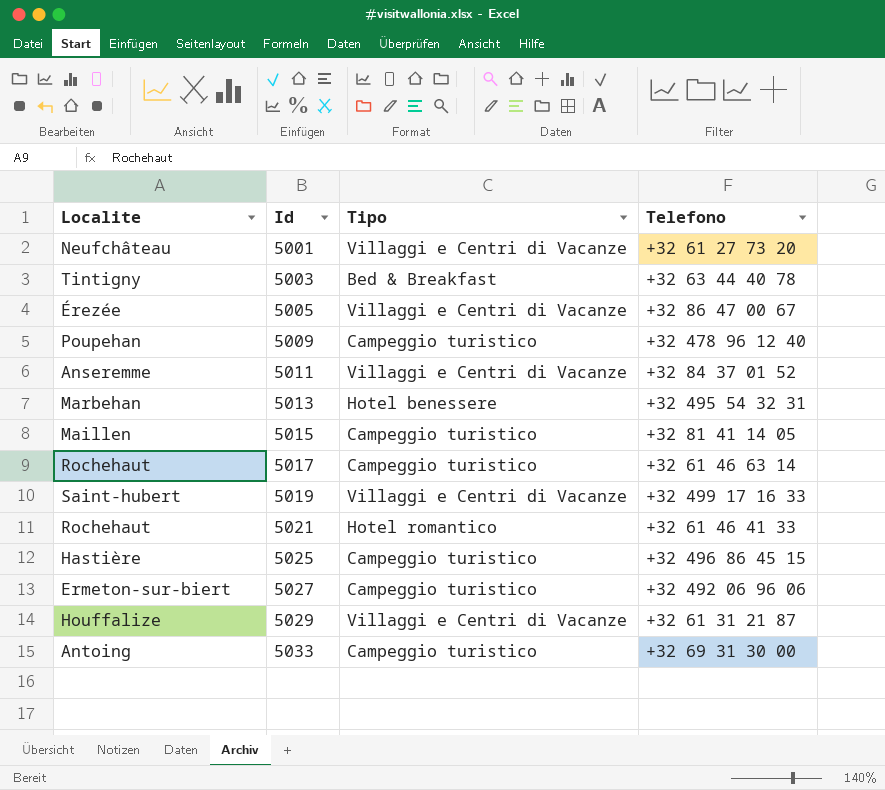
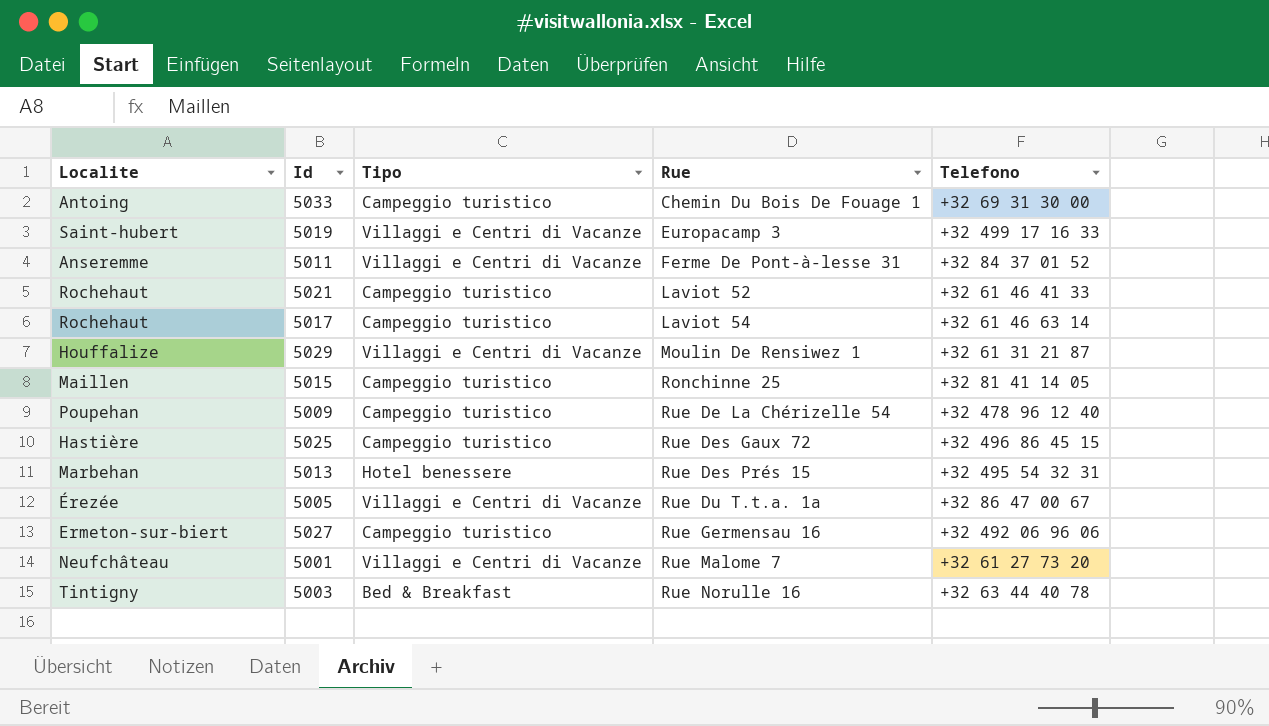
row order: Id ascending -> Rue ascending
column Rue | position: none -> 4
5021 | Tipo: Hotel romantico -> Campeggio turistico

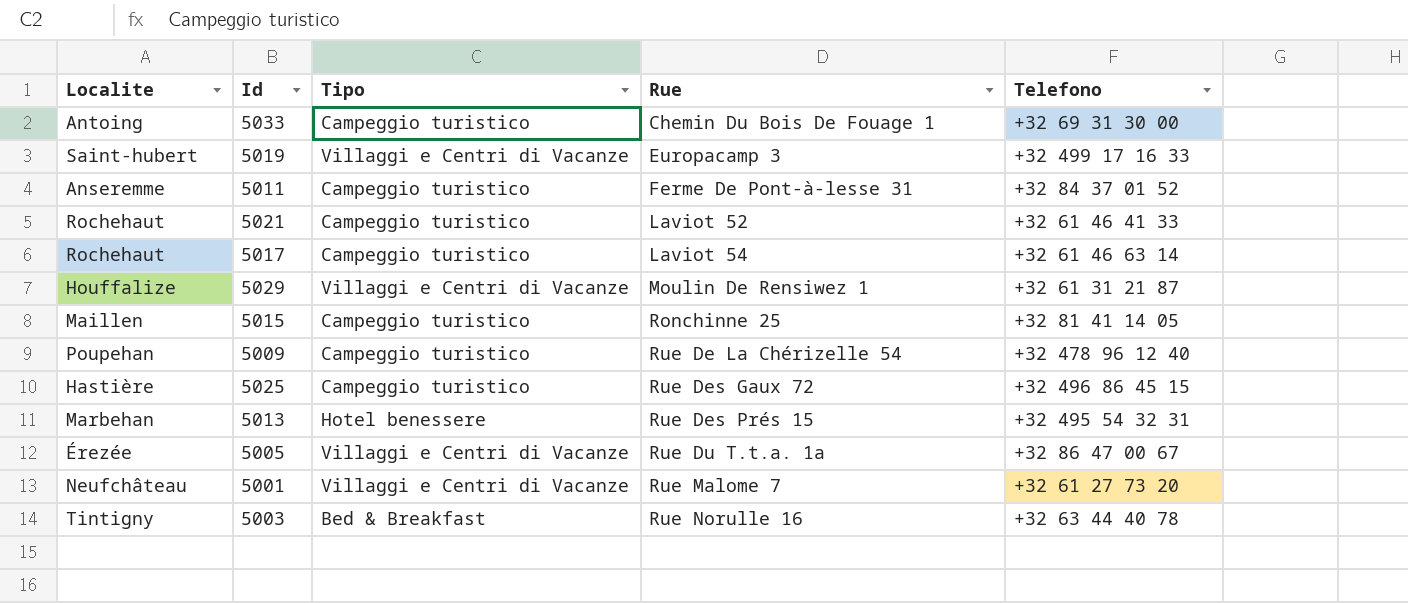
row 5027: Ermeton-sur-biert | Campeggio turistico | Rue Germensau 16 | +32 492 06 96 06 -> none
5011 | Tipo: Villaggi e Centri di Vacanze -> Campeggio turistico

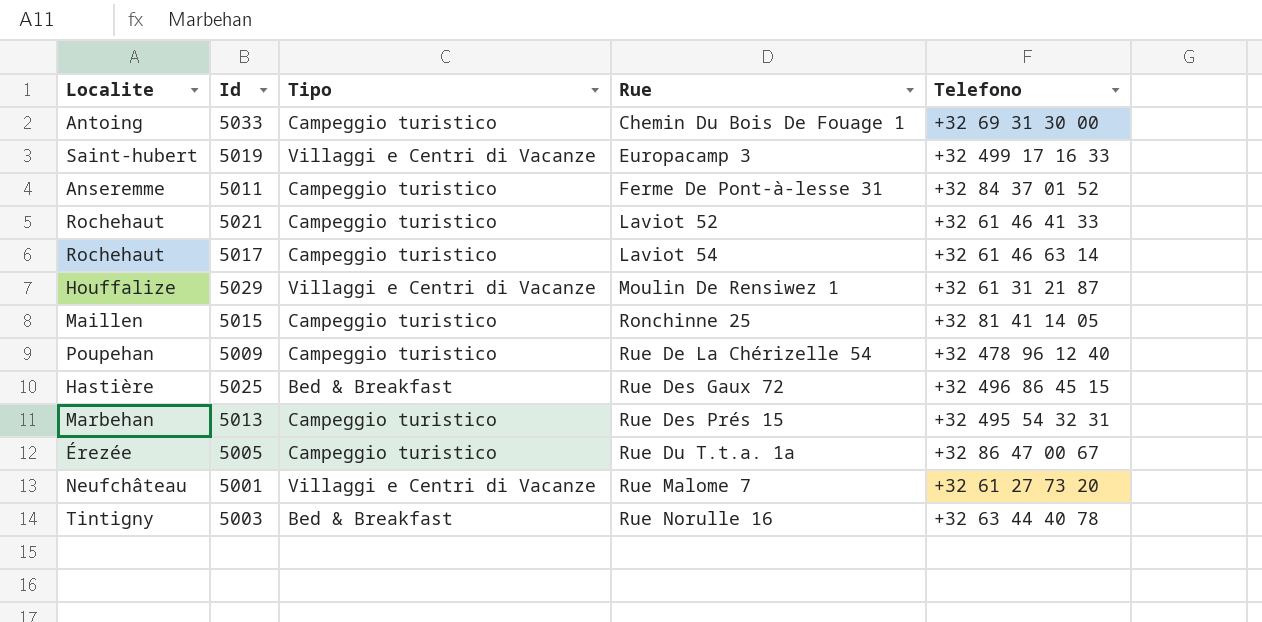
5025 | Tipo: Campeggio turistico -> Bed & Breakfast
5013 | Tipo: Hotel benessere -> Campeggio turistico
5005 | Tipo: Villaggi e Centri di Vacanze -> Campeggio turistico

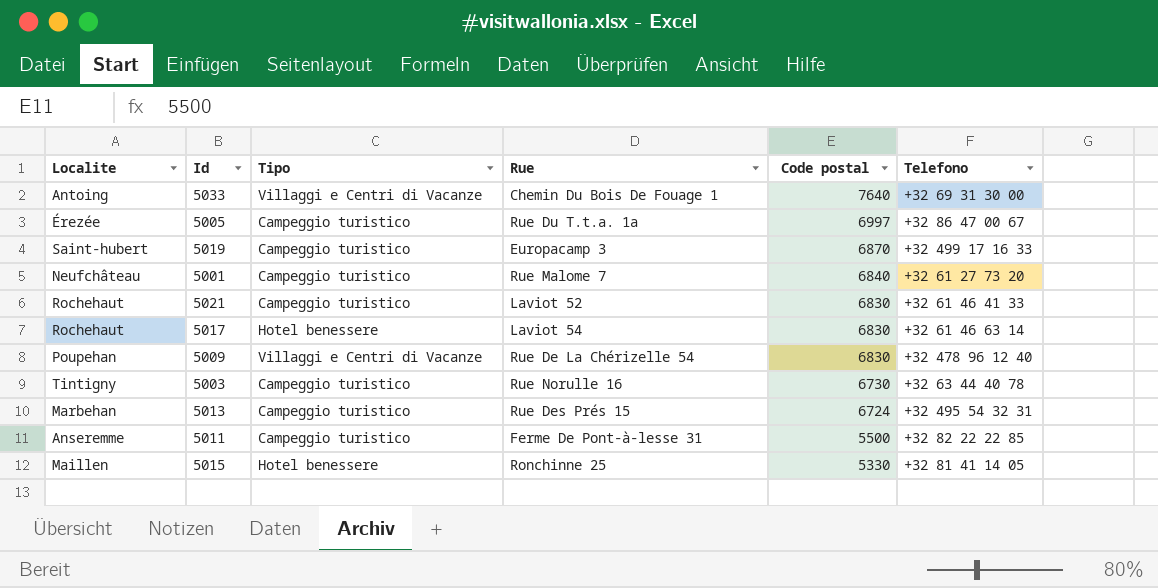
row order: Rue ascending -> Code postal descending
column Code postal | position: none -> 5
row 5029: Houffalize | Villaggi e Centri di Vacanze | Moulin De Rensiwez 1 | +32 61 31 21 87 -> none
row 5025: Hastière | Bed & Breakfast | Rue Des Gaux 72 | +32 496 86 45 15 -> none
5033 | Tipo: Campeggio turistico -> Villaggi e Centri di Vacanze
5019 | Tipo: Villaggi e Centri di Vacanze -> Campeggio turistico
5001 | Tipo: Villaggi e Centri di Vacanze -> Campeggio turistico
5017 | Tipo: Campeggio turistico -> Hotel benessere
5009 | Tipo: Campeggio turistico -> Villaggi e Centri di Vacanze
5003 | Tipo: Bed & Breakfast -> Campeggio turistico
5011 | Telefono: +32 84 37 01 52 -> +32 82 22 22 85
5015 | Tipo: Campeggio turistico -> Hotel benessere

